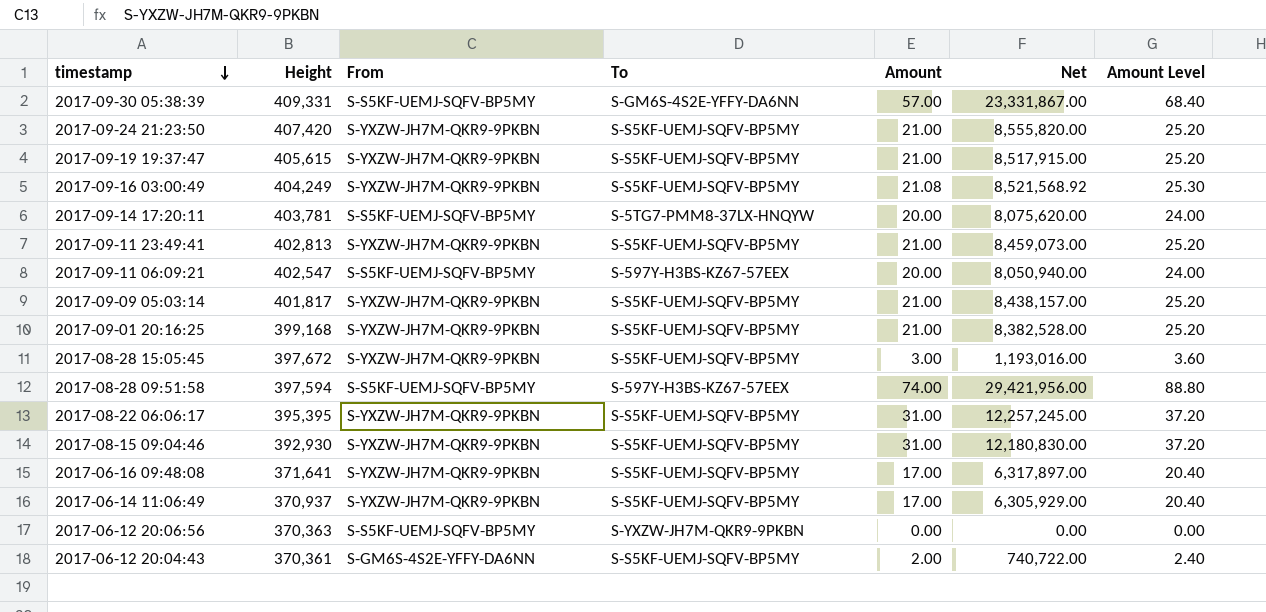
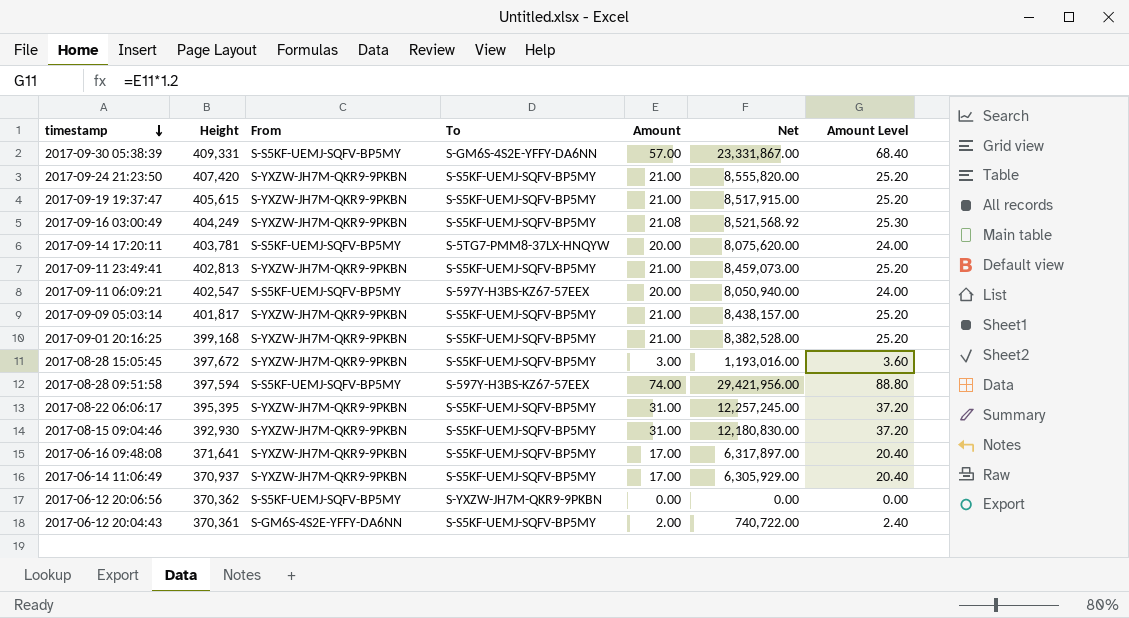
2017-06-12 20:06:56 | Height: 370,363 -> 370,362

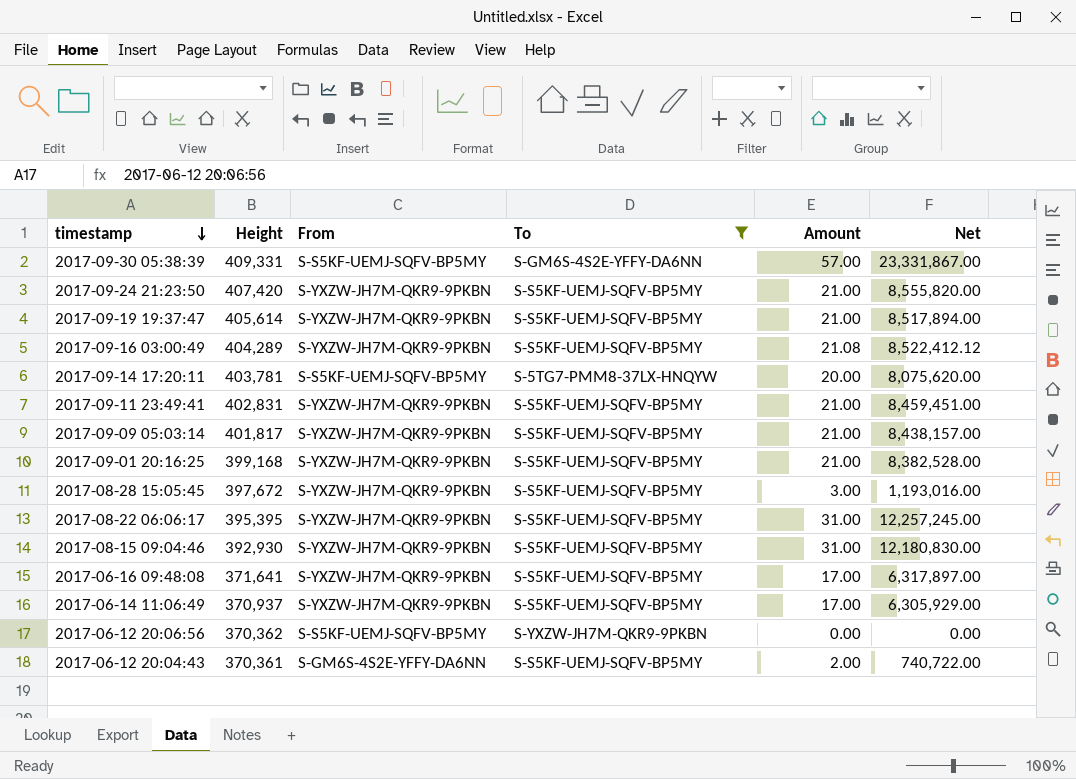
filter: none -> To != S-597Y-H3BS-KZ67-57EEX
column Amount Level | formula: [Amount] * 1.2 -> none
2017-09-19 19:37:47 | Height: 405,615 -> 405,614
2017-09-19 19:37:47 | Net: 8,517,915.00 -> 8,517,894.00
2017-09-16 03:00:49 | Height: 404,249 -> 404,289
2017-09-16 03:00:49 | Net: 8,521,568.92 -> 8,522,412.12
2017-09-11 23:49:41 | Height: 402,813 -> 402,831
2017-09-11 23:49:41 | Net: 8,459,073.00 -> 8,459,451.00

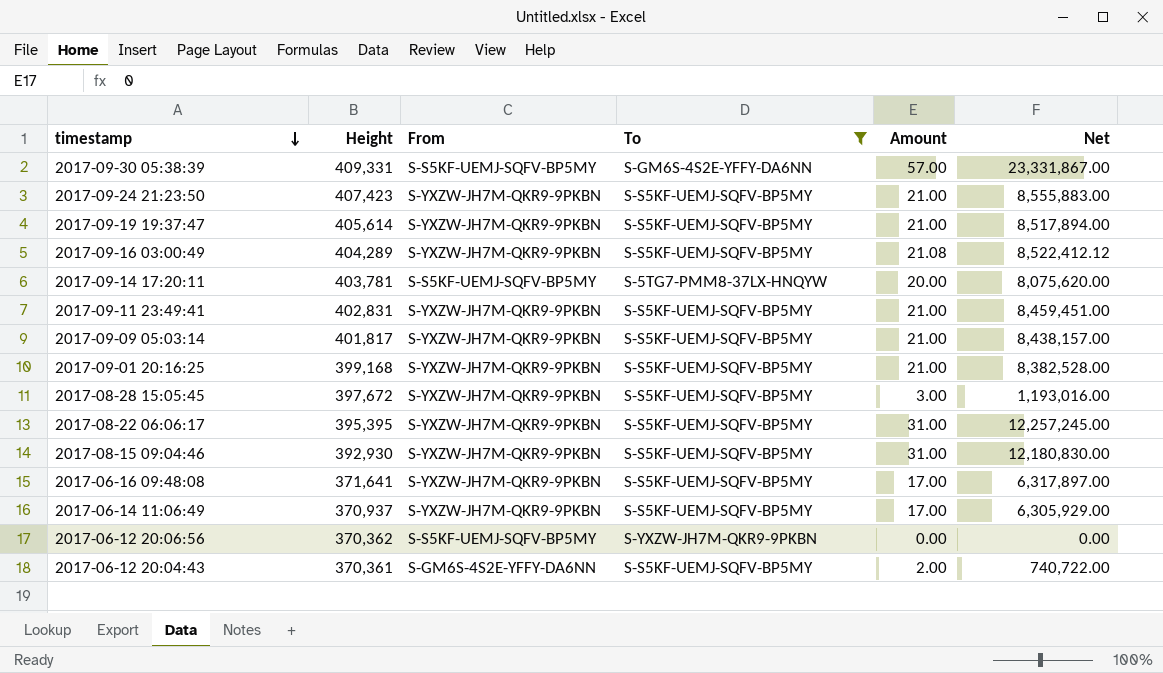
2017-09-24 21:23:50 | Height: 407,420 -> 407,423
2017-09-24 21:23:50 | Net: 8,555,820.00 -> 8,555,883.00

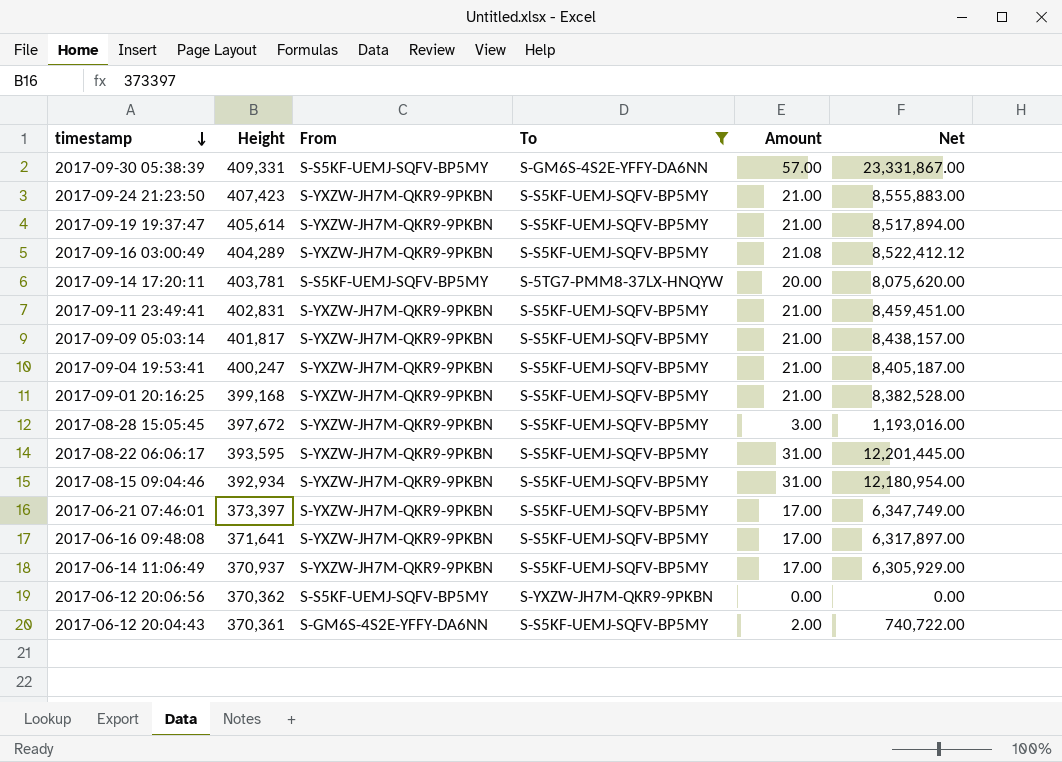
row 2017-09-04 19:53:41: none -> 400,247 | S-YXZW-JH7M-QKR9-9PKBN | S-S5KF-UEMJ-SQFV-BP5MY | 21.00 | 8,405,187.00
2017-08-22 06:06:17 | Height: 395,395 -> 393,595
2017-08-22 06:06:17 | Net: 12,257,245.00 -> 12,201,445.00
2017-08-15 09:04:46 | Height: 392,930 -> 392,934
2017-08-15 09:04:46 | Net: 12,180,830.00 -> 12,180,954.00
row 2017-06-21 07:46:01: none -> 373,397 | S-YXZW-JH7M-QKR9-9PKBN | S-S5KF-UEMJ-SQFV-BP5MY | 17.00 | 6,347,749.00

